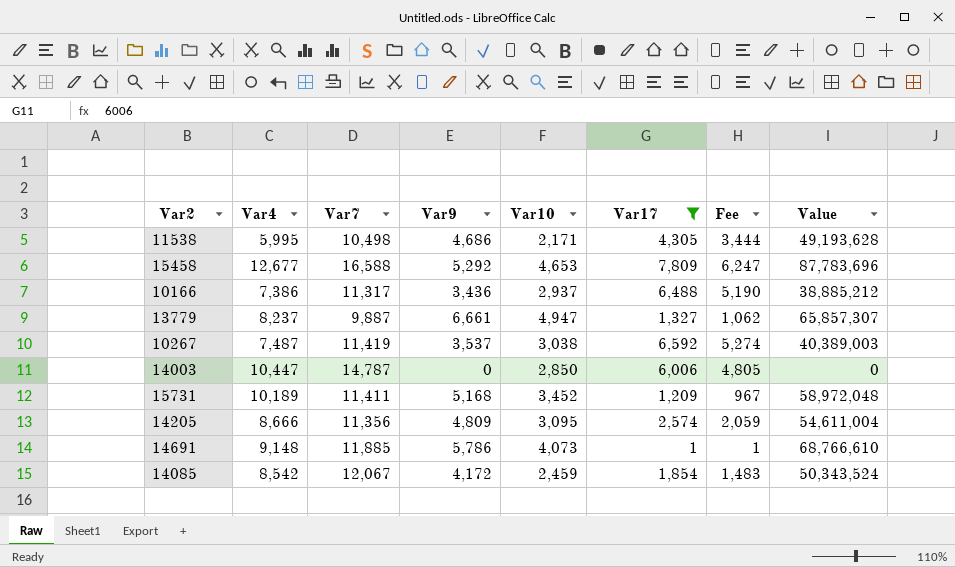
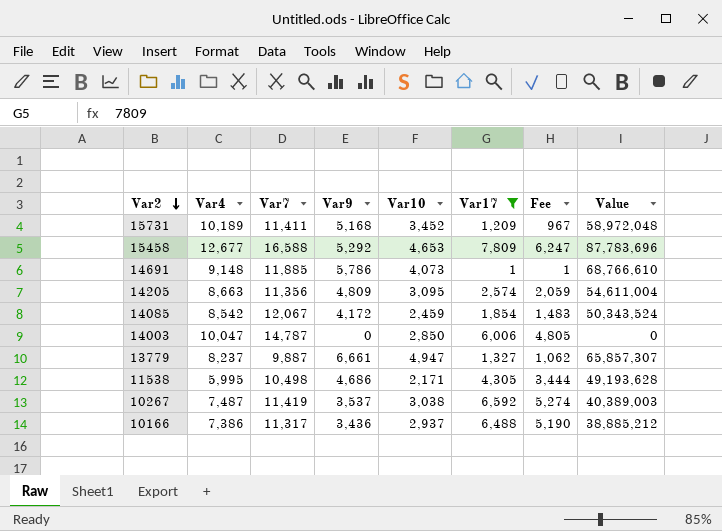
row order: none -> Var2 descending
14205 | Var4: 8,666 -> 8,663
14003 | Var4: 10,447 -> 10,047

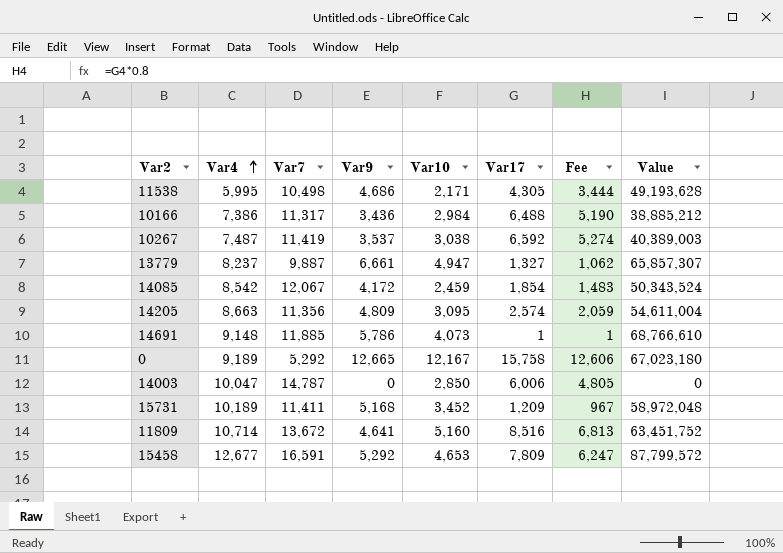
filter: Var17 <= 7,809 -> none
row order: Var2 descending -> Var4 ascending
10166 | Var10: 2,937 -> 2,984
15458 | Var7: 16,588 -> 16,591
15458 | Value: 87,783,696 -> 87,799,572

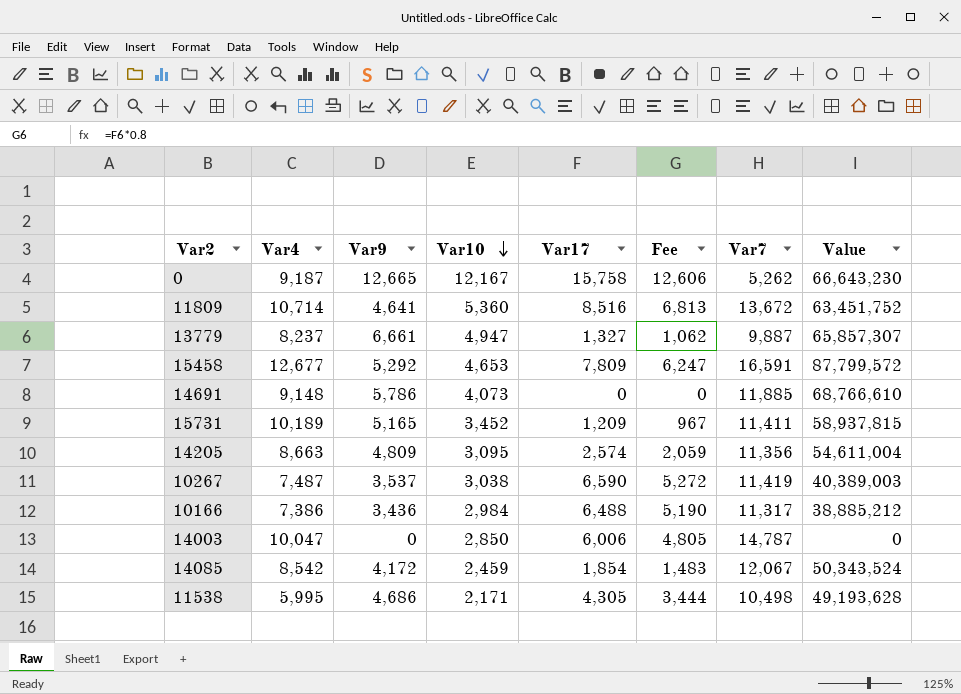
row order: Var4 ascending -> Var10 descending
column Var7 | position: 3 -> 7
0 | Var4: 9,189 -> 9,187
0 | Var7: 5,292 -> 5,262
0 | Value: 67,023,180 -> 66,643,230
11809 | Var10: 5,160 -> 5,360
14691 | Var17: 1 -> 0
14691 | Fee: 1 -> 0
15731 | Var9: 5,168 -> 5,165
15731 | Value: 58,972,048 -> 58,937,815
10267 | Var17: 6,592 -> 6,590
10267 | Fee: 5,274 -> 5,272

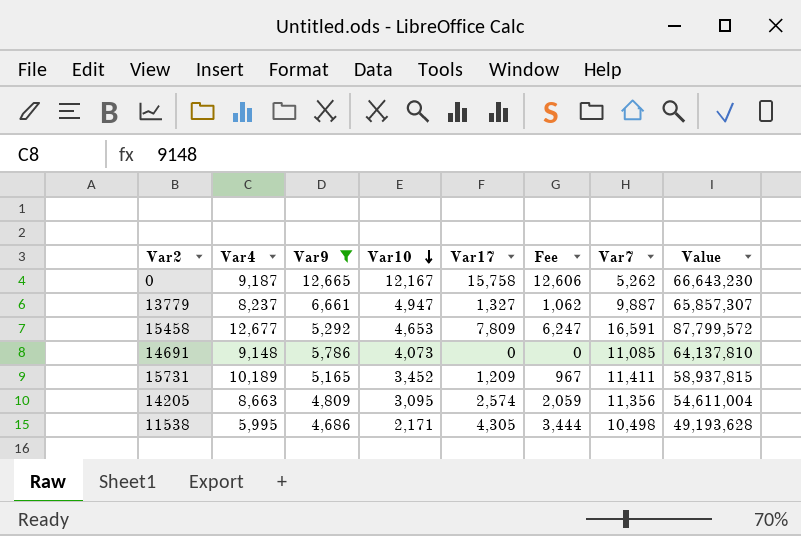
filter: none -> Var9 >= 4,686
14691 | Var7: 11,885 -> 11,085
14691 | Value: 68,766,610 -> 64,137,810

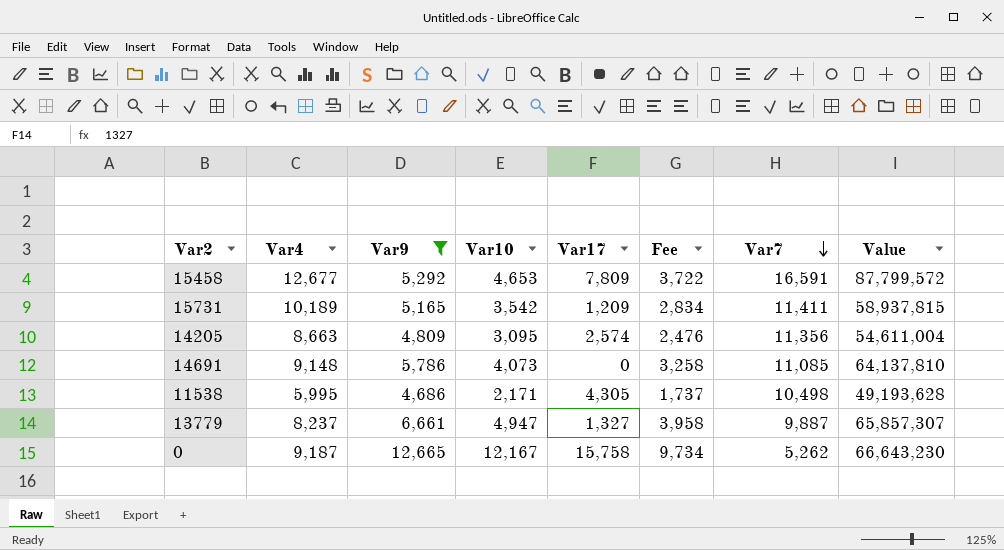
row order: Var10 descending -> Var7 descending
column Fee | formula: [Var17] * 0.8 -> [Var10] * 0.8
15731 | Var10: 3,452 -> 3,542

